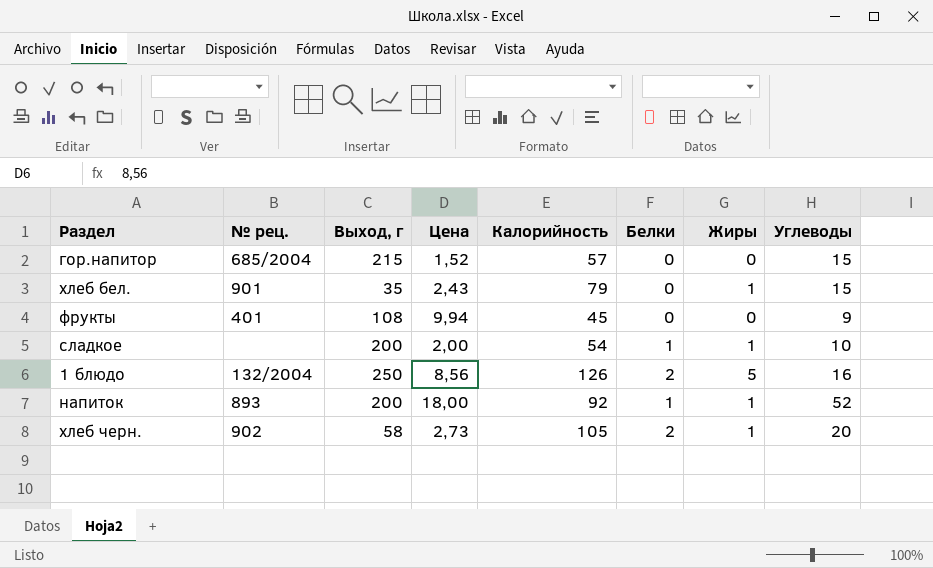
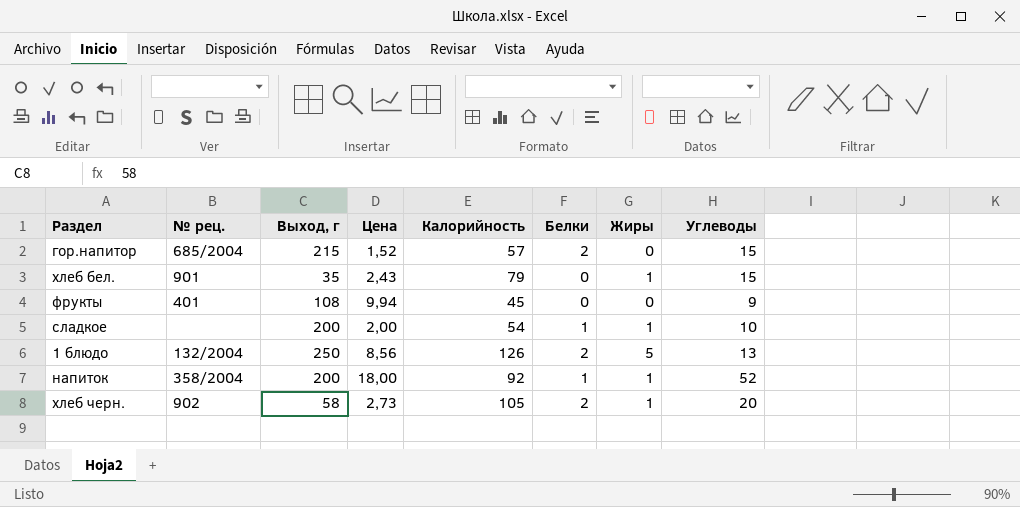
гор.напитор | Белки: 0 -> 2
1 блюдо | Углеводы: 16 -> 13
напиток | № рец.: 893 -> 358/2004

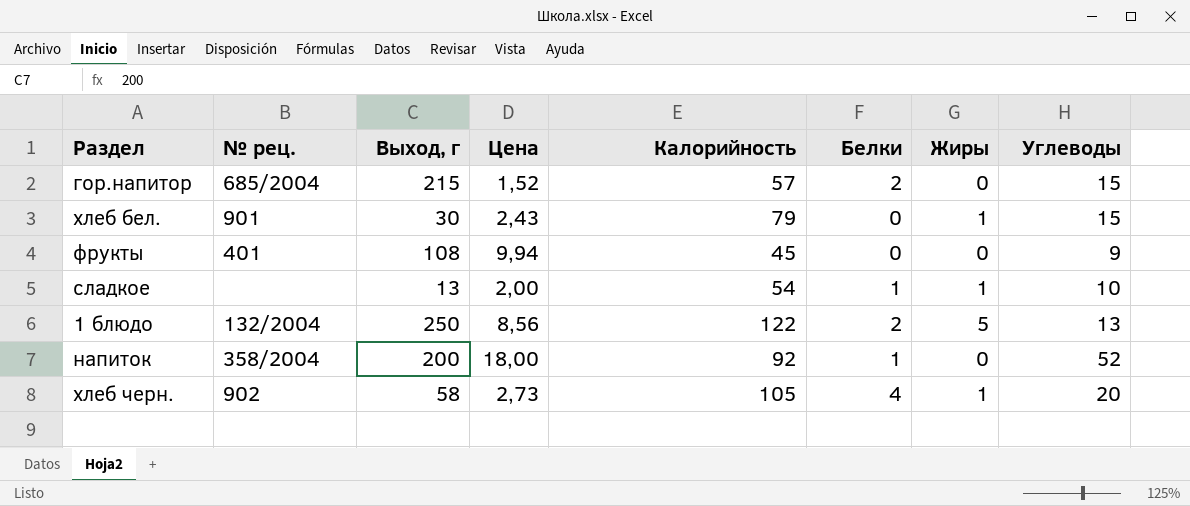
хлеб бел. | Выход, г: 35 -> 30
сладкое | Выход, г: 200 -> 13
1 блюдо | Калорийность: 126 -> 122
напиток | Жиры: 1 -> 0
хлеб черн. | Белки: 2 -> 4

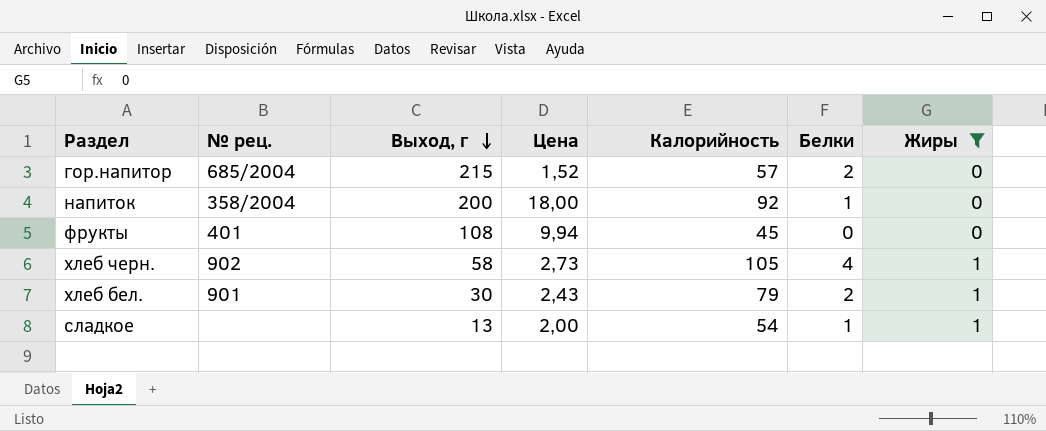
filter: none -> Жиры != 5
row order: none -> Выход, г descending
column Углеводы | position: 8 -> none
хлеб бел. | Белки: 0 -> 2

